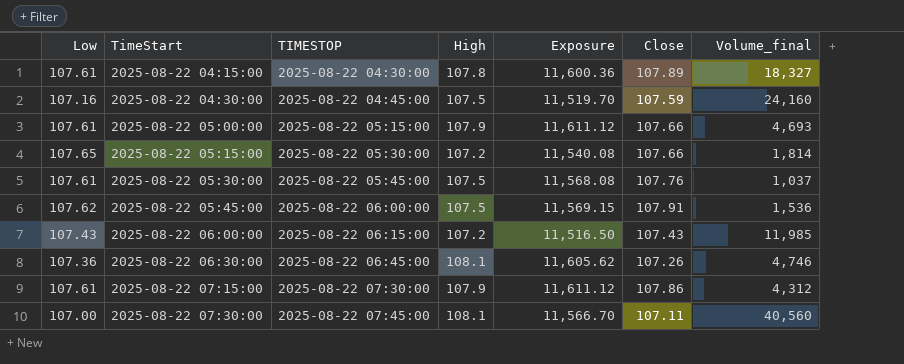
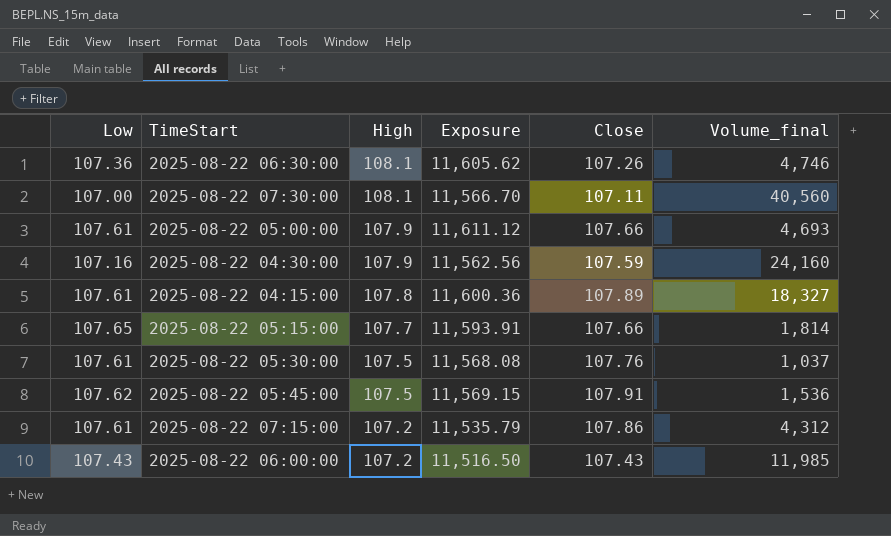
row order: TimeStart ascending -> High descending
column TIMESTOP | position: 3 -> none
2025-08-22 04:30:00 | High: 107.5 -> 107.9
2025-08-22 04:30:00 | Exposure: 11,519.70 -> 11,562.56
2025-08-22 05:15:00 | High: 107.2 -> 107.7
2025-08-22 05:15:00 | Exposure: 11,540.08 -> 11,593.91
2025-08-22 07:15:00 | High: 107.9 -> 107.2
2025-08-22 07:15:00 | Exposure: 11,611.12 -> 11,535.79

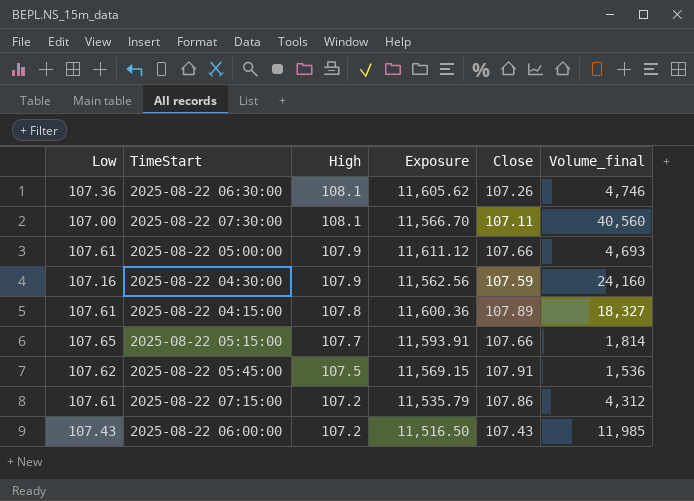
row 2025-08-22 05:30:00: 107.61 | 107.5 | 11,568.08 | 107.76 | 1,037 -> none

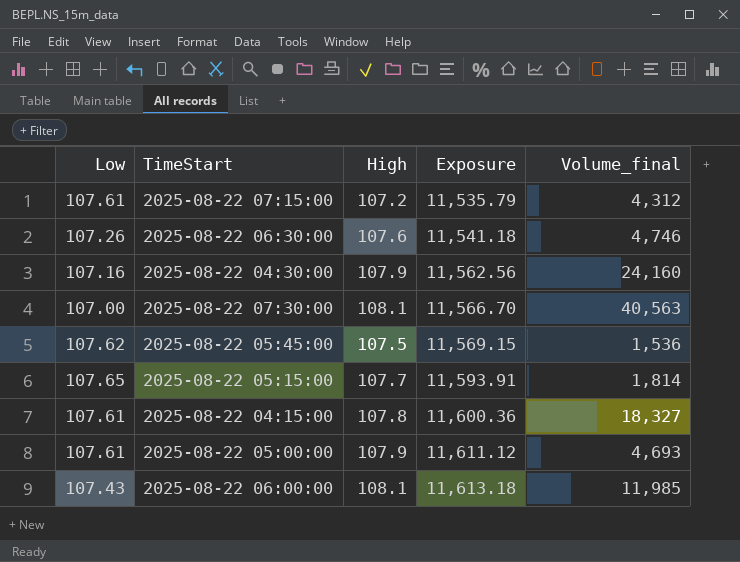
row order: High descending -> Exposure ascending
column Close | position: 5 -> none
2025-08-22 06:30:00 | Low: 107.36 -> 107.26
2025-08-22 06:30:00 | High: 108.1 -> 107.6
2025-08-22 06:30:00 | Exposure: 11,605.62 -> 11,541.18
2025-08-22 07:30:00 | Volume_final: 40,560 -> 40,563
2025-08-22 06:00:00 | High: 107.2 -> 108.1
2025-08-22 06:00:00 | Exposure: 11,516.50 -> 11,613.18

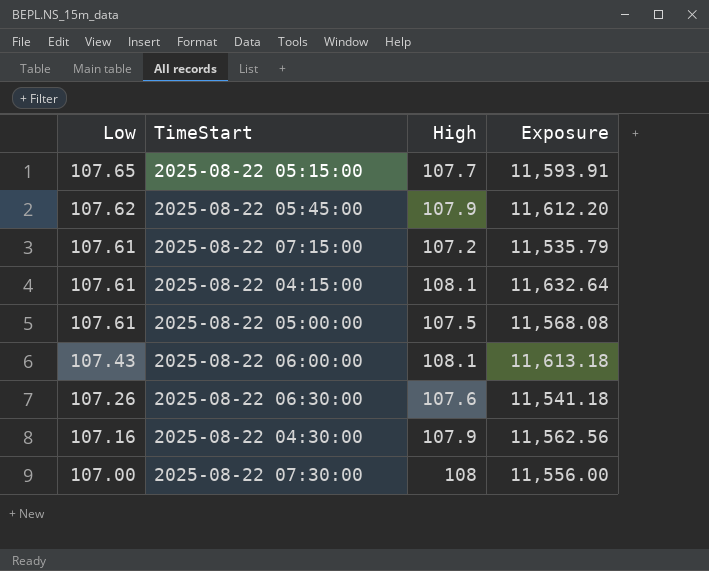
row order: Exposure ascending -> Low descending
column Volume_final | position: 5 -> none
2025-08-22 05:45:00 | High: 107.5 -> 107.9
2025-08-22 05:45:00 | Exposure: 11,569.15 -> 11,612.20
2025-08-22 04:15:00 | High: 107.8 -> 108.1
2025-08-22 04:15:00 | Exposure: 11,600.36 -> 11,632.64
2025-08-22 05:00:00 | High: 107.9 -> 107.5
2025-08-22 05:00:00 | Exposure: 11,611.12 -> 11,568.08
2025-08-22 07:30:00 | High: 108.1 -> 108
2025-08-22 07:30:00 | Exposure: 11,566.70 -> 11,556.00

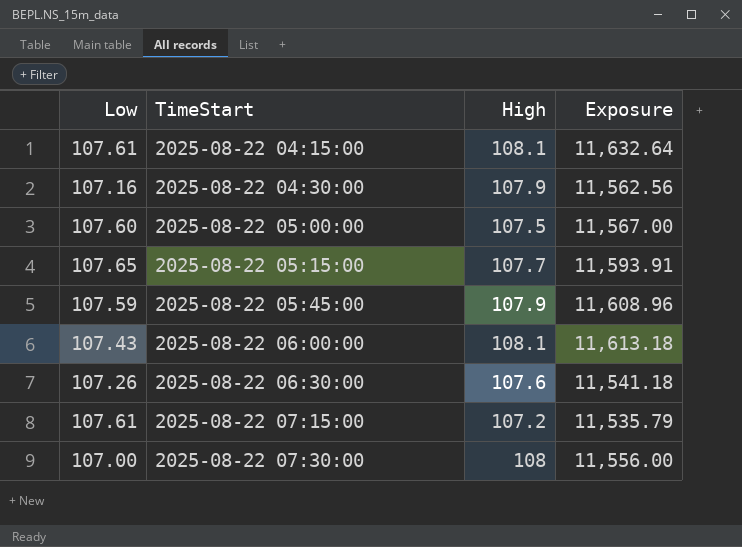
row order: Low descending -> TimeStart ascending
2025-08-22 05:00:00 | Low: 107.61 -> 107.60
2025-08-22 05:00:00 | Exposure: 11,568.08 -> 11,567.00
2025-08-22 05:45:00 | Low: 107.62 -> 107.59
2025-08-22 05:45:00 | Exposure: 11,612.20 -> 11,608.96

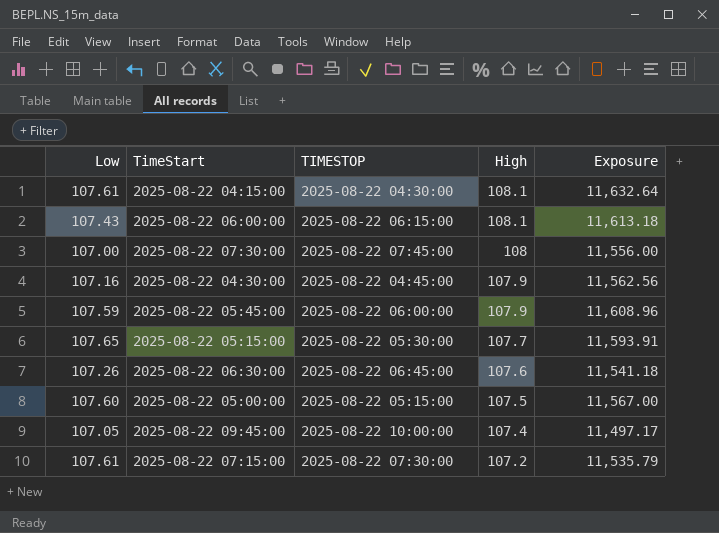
row order: TimeStart ascending -> High descending
column TIMESTOP | position: none -> 3
row 2025-08-22 09:45:00: none -> 107.05 | 2025-08-22 10:00:00 | 107.4 | 11,497.17

